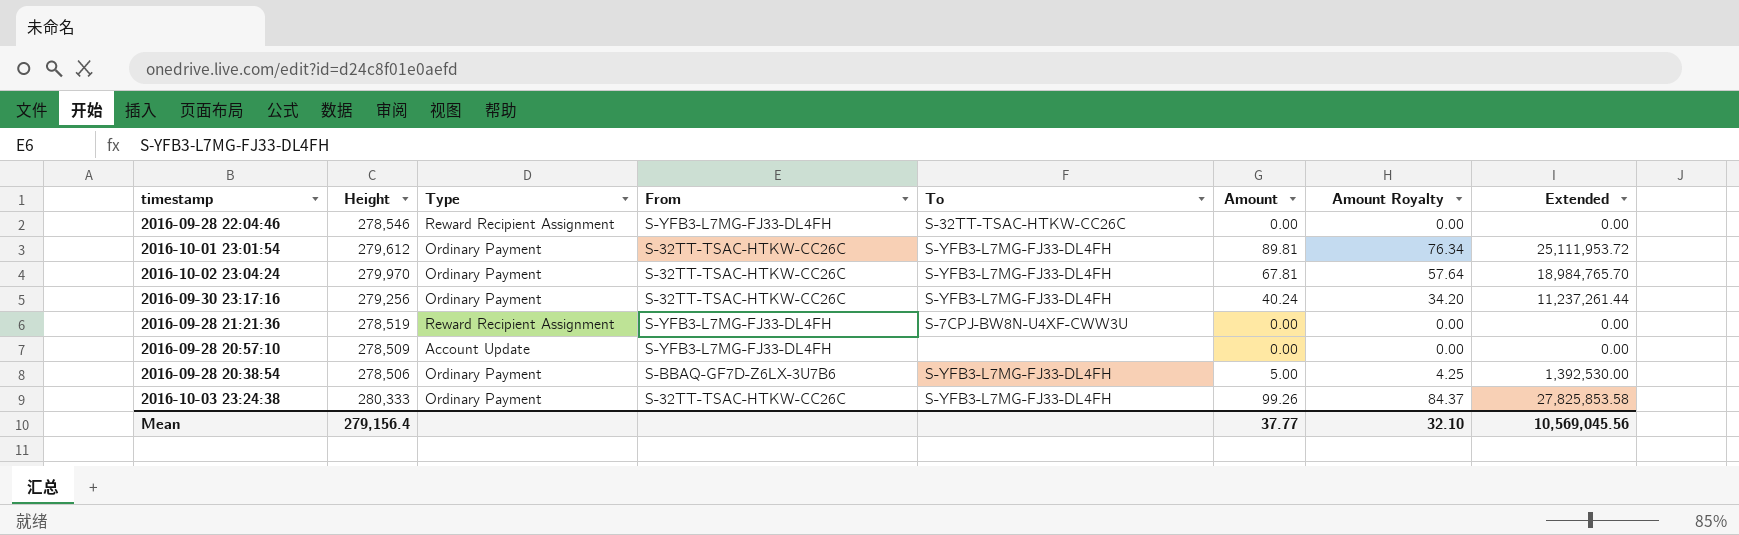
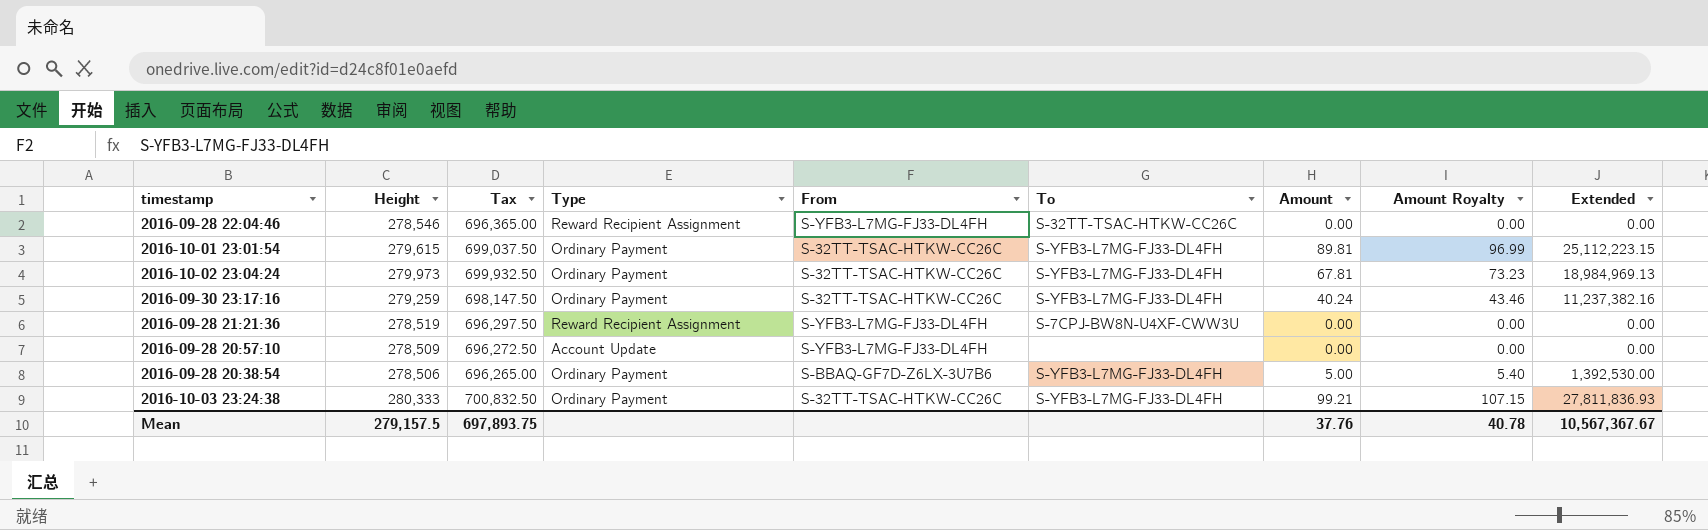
column Tax | formula: none -> [Height] * 2.5
column Amount Royalty | formula: [Amount] * 0.85 -> [Amount] * 1.08
2016-10-01 23:01:54 | Height: 279,612 -> 279,615
2016-10-01 23:01:54 | Extended: 25,111,953.72 -> 25,112,223.15
2016-10-02 23:04:24 | Height: 279,970 -> 279,973
2016-10-02 23:04:24 | Extended: 18,984,765.70 -> 18,984,969.13
2016-09-30 23:17:16 | Height: 279,256 -> 279,259
2016-09-30 23:17:16 | Extended: 11,237,261.44 -> 11,237,382.16
2016-10-03 23:24:38 | Amount: 99.26 -> 99.21
2016-10-03 23:24:38 | Extended: 27,825,853.58 -> 27,811,836.93
Mean | Height: 279,156.4 -> 279,157.5
Mean | Amount: 37.77 -> 37.76
Mean | Amount Royalty: 32.10 -> 40.78
Mean | Extended: 10,569,045.56 -> 10,567,367.67

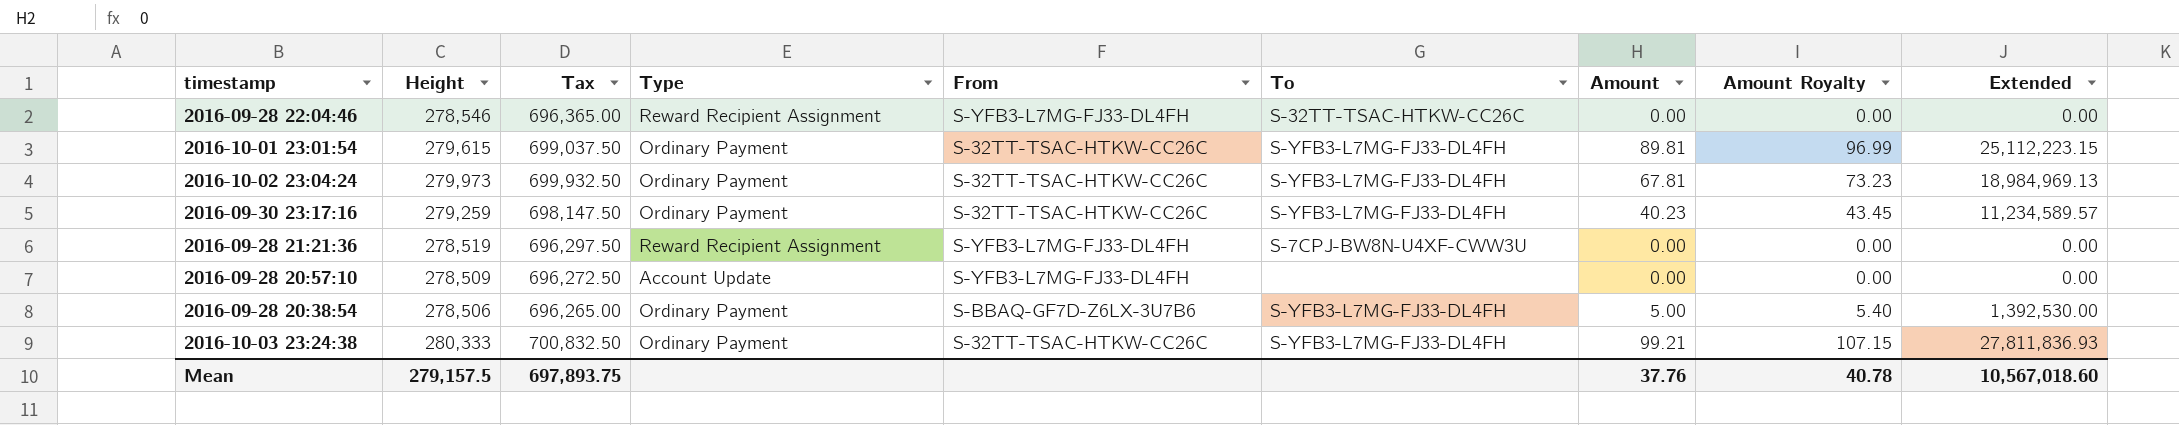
2016-09-30 23:17:16 | Amount: 40.24 -> 40.23
2016-09-30 23:17:16 | Amount Royalty: 43.46 -> 43.45
2016-09-30 23:17:16 | Extended: 11,237,382.16 -> 11,234,589.57
Mean | Extended: 10,567,367.67 -> 10,567,018.60

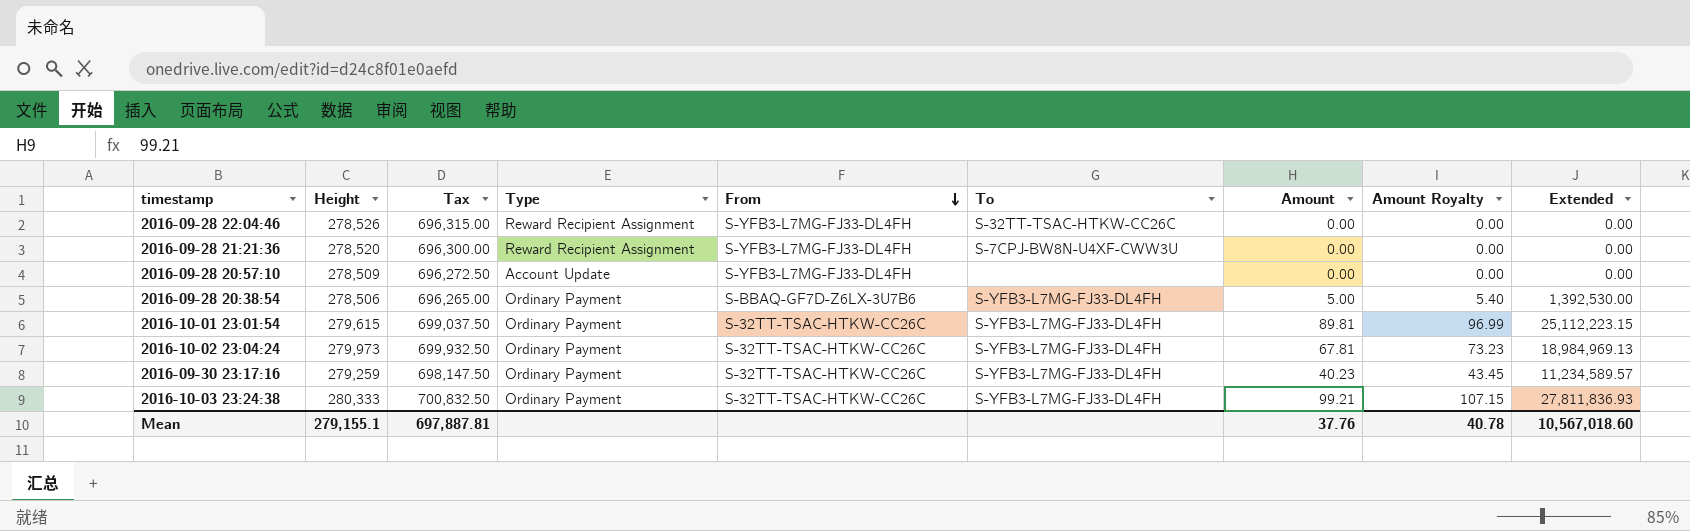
row order: none -> From descending
2016-09-28 22:04:46 | Height: 278,546 -> 278,526
2016-09-28 22:04:46 | Tax: 696,365.00 -> 696,315.00
2016-09-28 21:21:36 | Height: 278,519 -> 278,520
2016-09-28 21:21:36 | Tax: 696,297.50 -> 696,300.00
Mean | Height: 279,157.5 -> 279,155.1
Mean | Tax: 697,893.75 -> 697,887.81

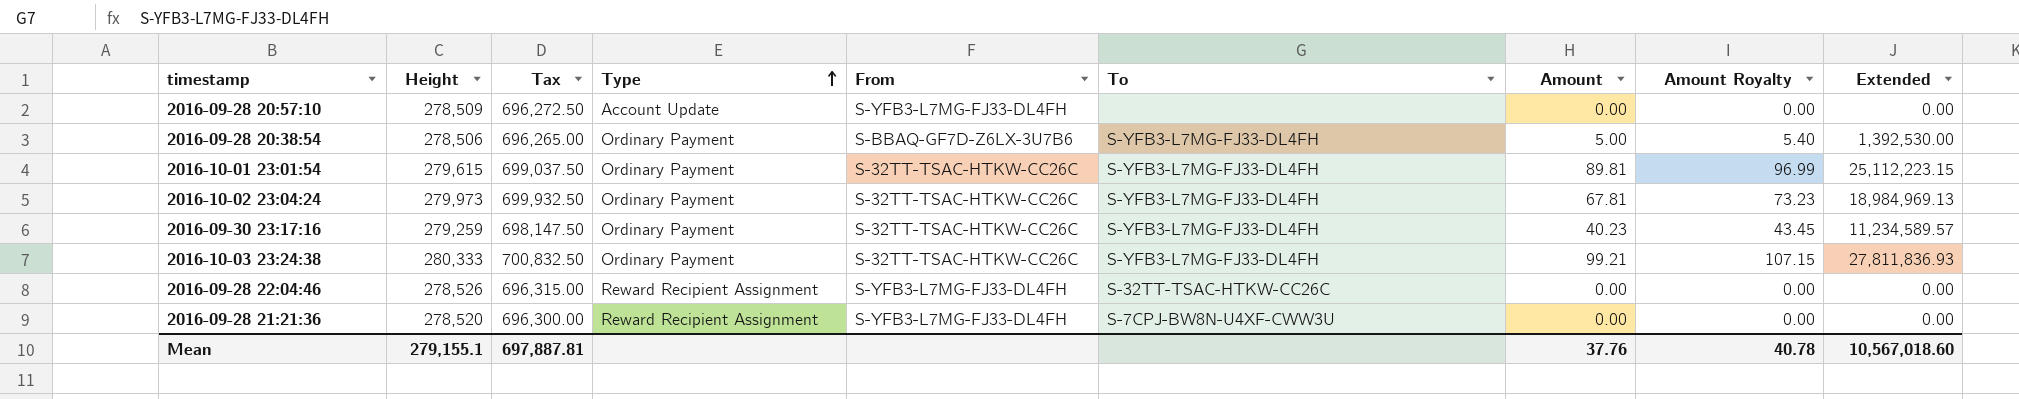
row order: From descending -> Type ascending

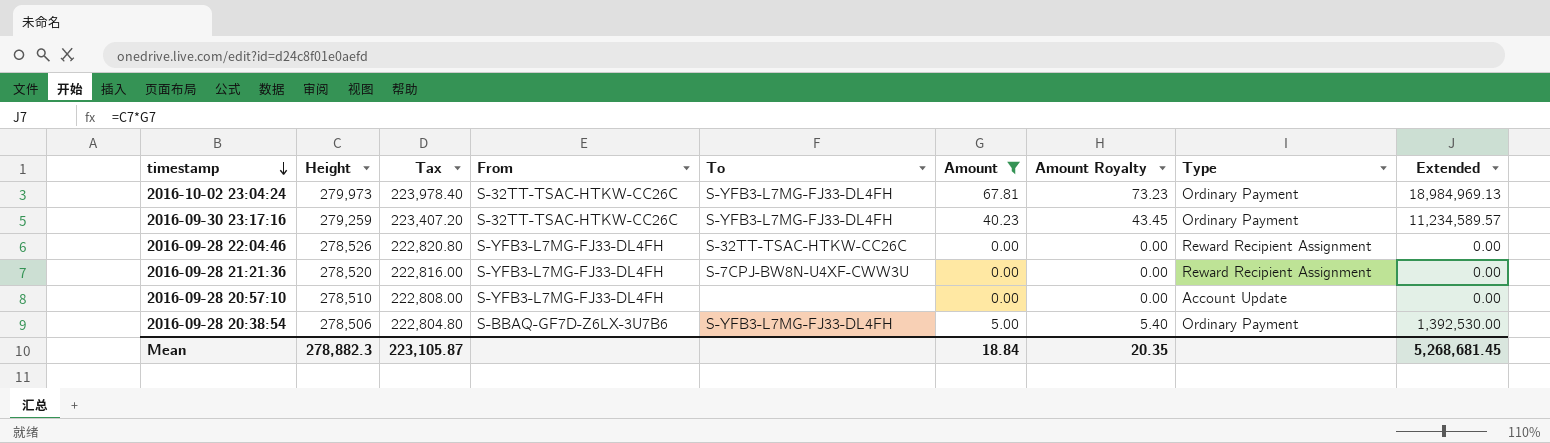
filter: none -> Amount <= 67.81
row order: Type ascending -> timestamp descending
column Tax | formula: [Height] * 2.5 -> [Height] * 0.8
column Type | position: 4 -> 8
2016-09-28 20:57:10 | Height: 278,509 -> 278,510
Mean | Height: 279,155.1 -> 278,882.3
Mean | Tax: 697,887.81 -> 223,105.87
Mean | Amount: 37.76 -> 18.84
Mean | Amount Royalty: 40.78 -> 20.35
Mean | Extended: 10,567,018.60 -> 5,268,681.45

